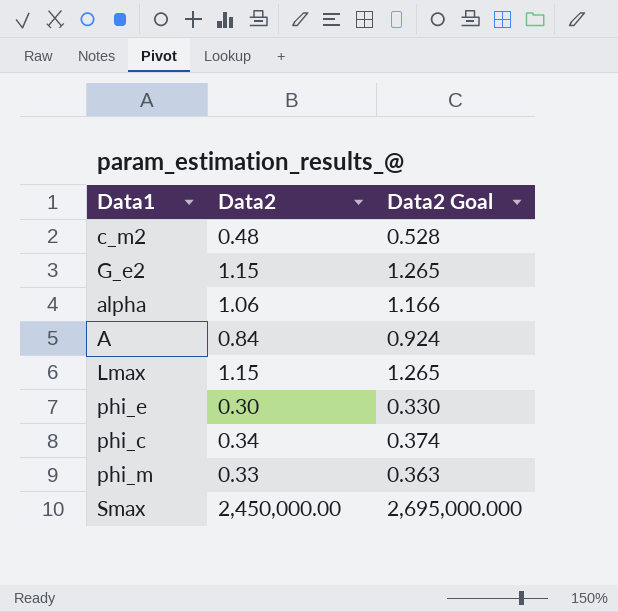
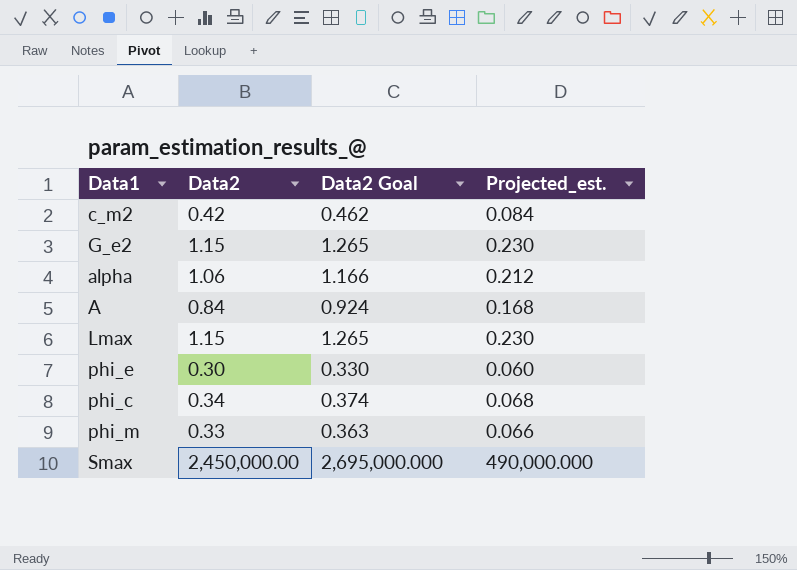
column Projected_est. | formula: none -> [Data2] * 0.2
c_m2 | Data2: 0.48 -> 0.42
c_m2 | Data2 Goal: 0.528 -> 0.462

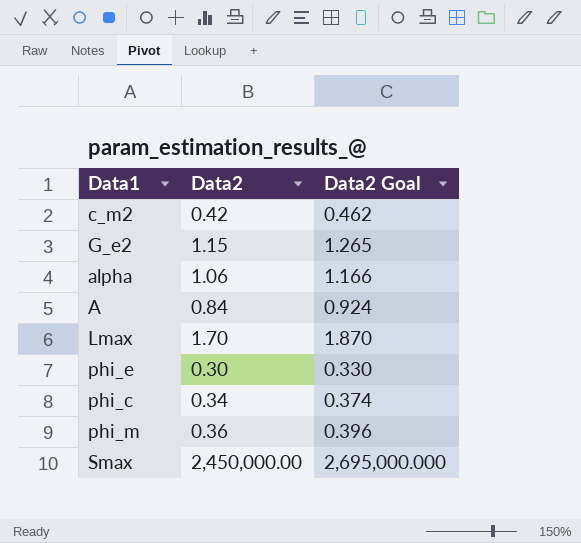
column Projected_est. | formula: [Data2] * 0.2 -> none
Lmax | Data2: 1.15 -> 1.70
Lmax | Data2 Goal: 1.265 -> 1.870
phi_m | Data2: 0.33 -> 0.36
phi_m | Data2 Goal: 0.363 -> 0.396

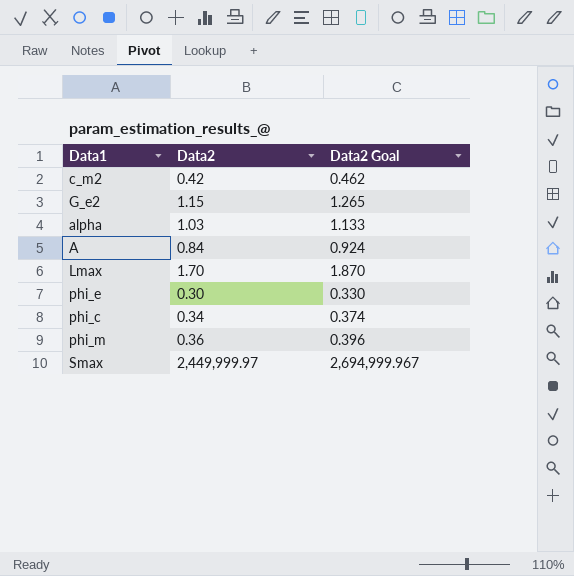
alpha | Data2: 1.06 -> 1.03
alpha | Data2 Goal: 1.166 -> 1.133
Smax | Data2: 2,450,000.00 -> 2,449,999.97
Smax | Data2 Goal: 2,695,000.000 -> 2,694,999.967

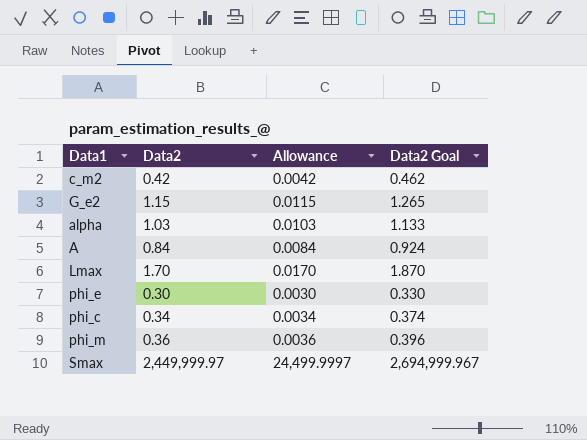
column Allowance | formula: none -> [Data2] * 0.01

